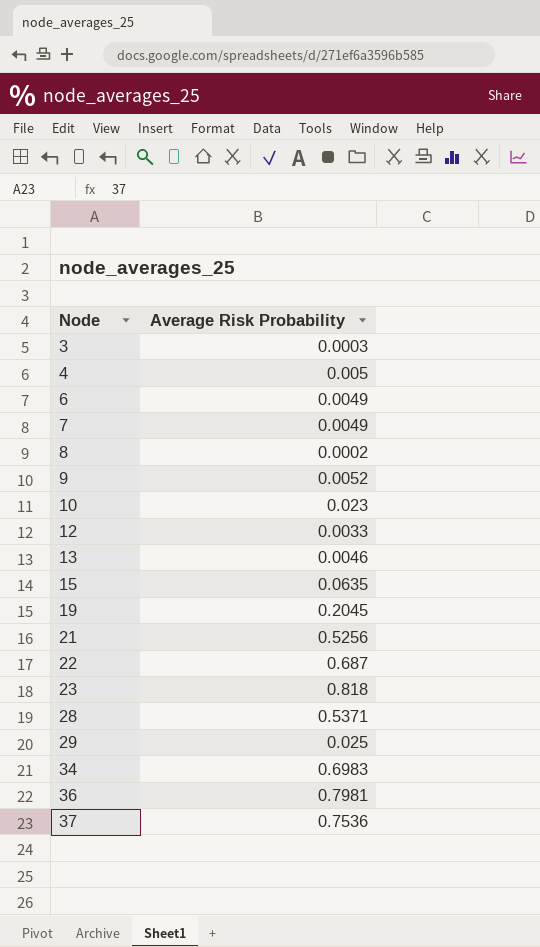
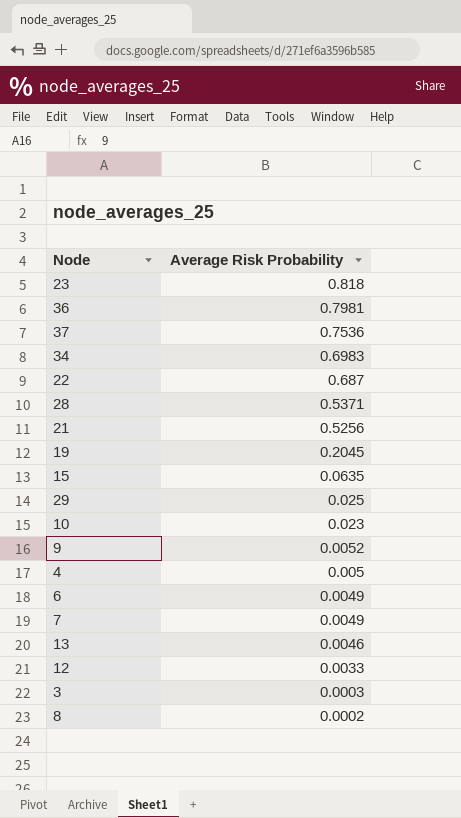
row order: Node ascending -> Average Risk Probability descending

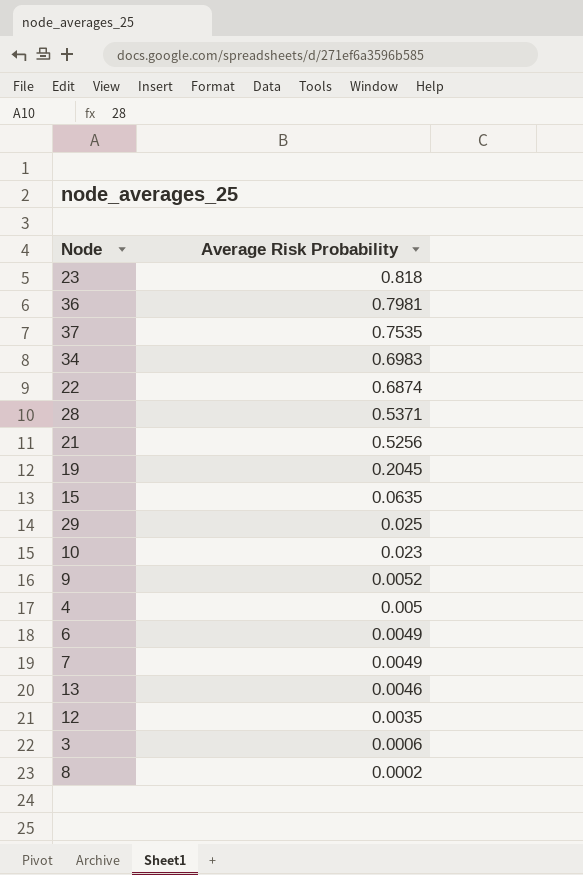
37 | Average Risk Probability: 0.7536 -> 0.7535
22 | Average Risk Probability: 0.687 -> 0.6874
12 | Average Risk Probability: 0.0033 -> 0.0035
3 | Average Risk Probability: 0.0003 -> 0.0006

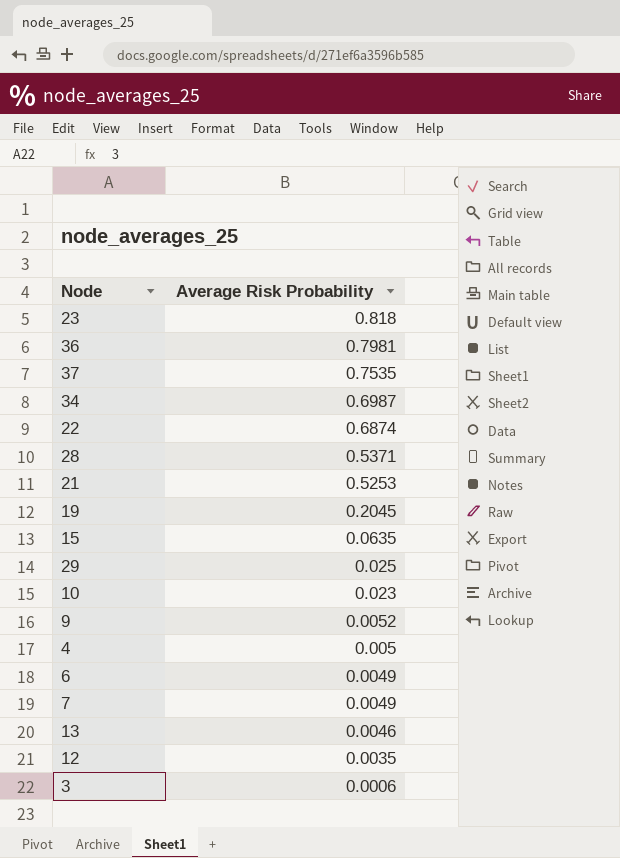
row 8: 0.0002 -> none
34 | Average Risk Probability: 0.6983 -> 0.6987
21 | Average Risk Probability: 0.5256 -> 0.5253

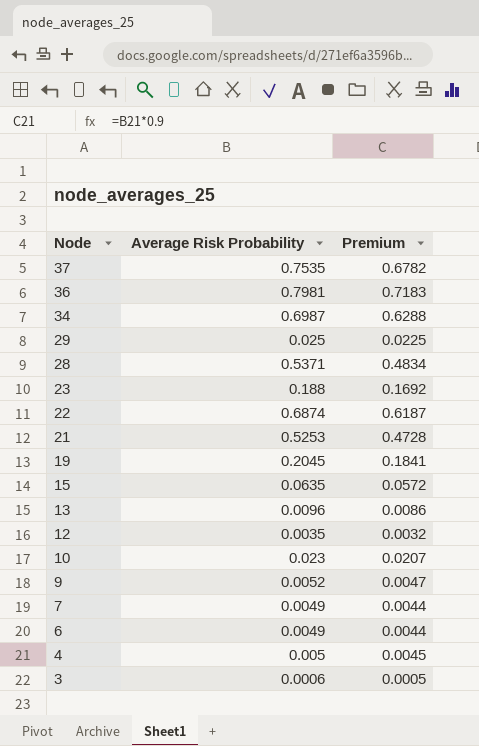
row order: Average Risk Probability descending -> Node descending
column Premium | formula: none -> [Average Risk Probability] * 0.9
23 | Average Risk Probability: 0.818 -> 0.188
13 | Average Risk Probability: 0.0046 -> 0.0096

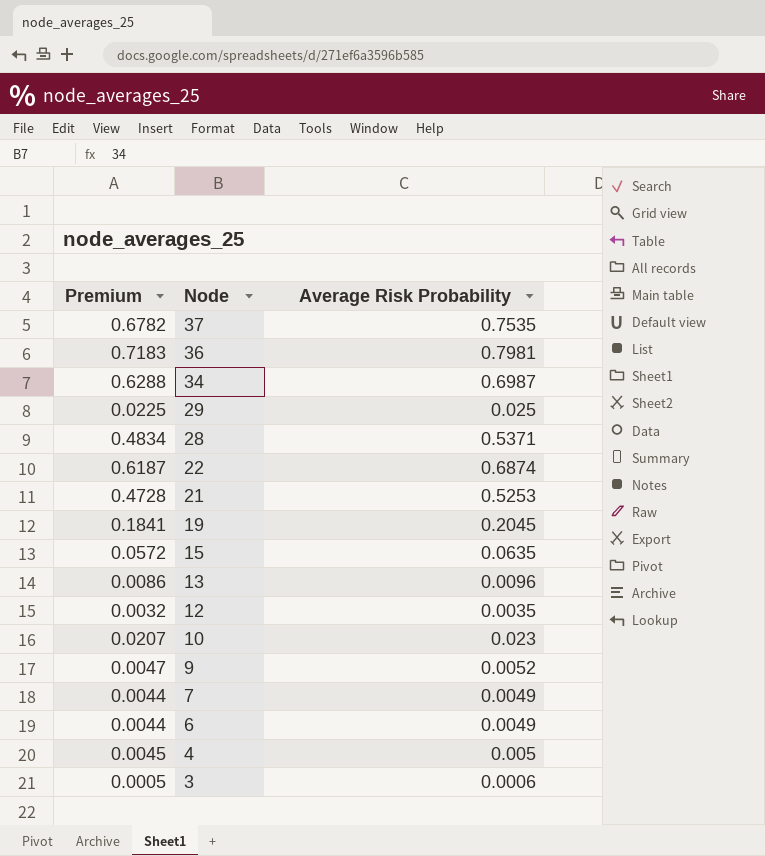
column Premium | position: 3 -> 1
row 23: 0.188 | 0.1692 -> none

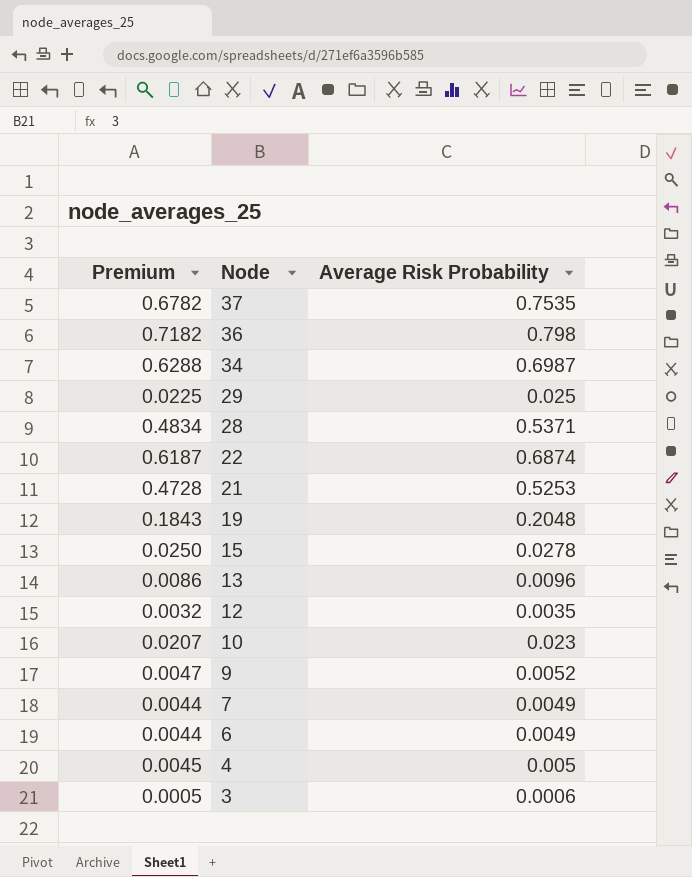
36 | Premium: 0.7183 -> 0.7182
36 | Average Risk Probability: 0.7981 -> 0.798
19 | Premium: 0.1841 -> 0.1843
19 | Average Risk Probability: 0.2045 -> 0.2048
15 | Premium: 0.0572 -> 0.0250
15 | Average Risk Probability: 0.0635 -> 0.0278

